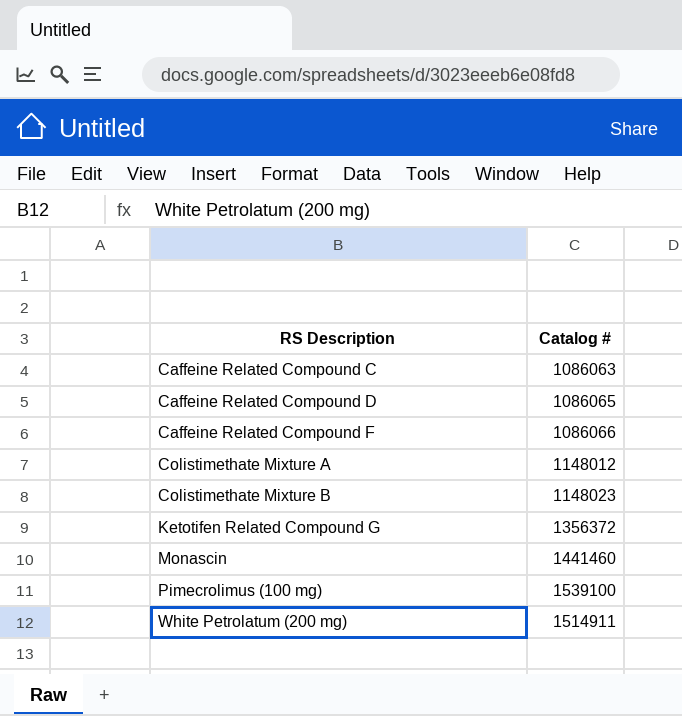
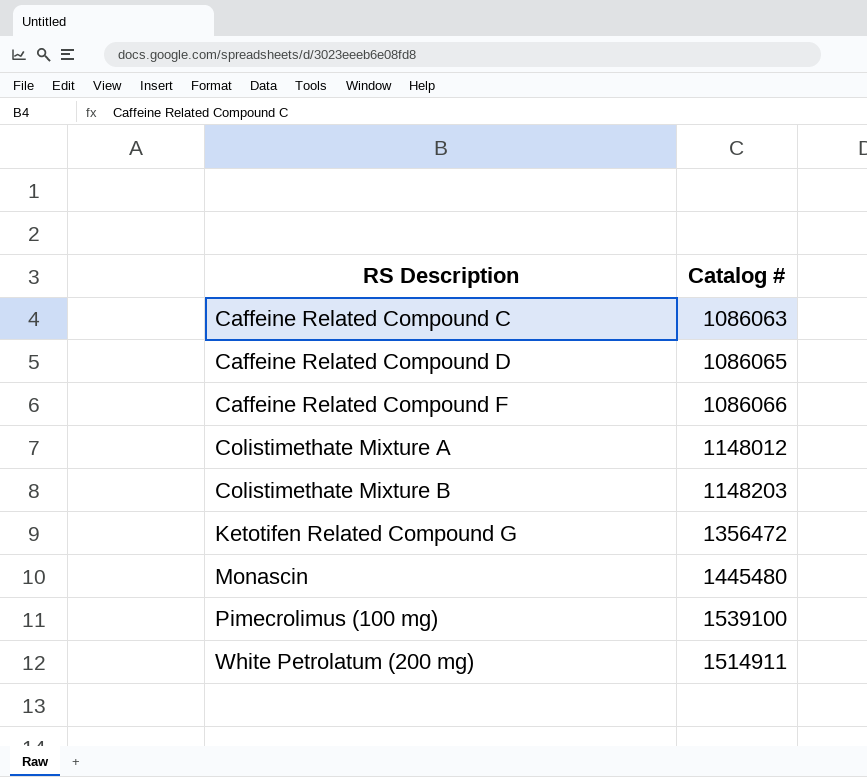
Colistimethate Mixture B | Catalog #: 1148023 -> 1148203
Ketotifen Related Compound G | Catalog #: 1356372 -> 1356472
Monascin | Catalog #: 1441460 -> 1445480

